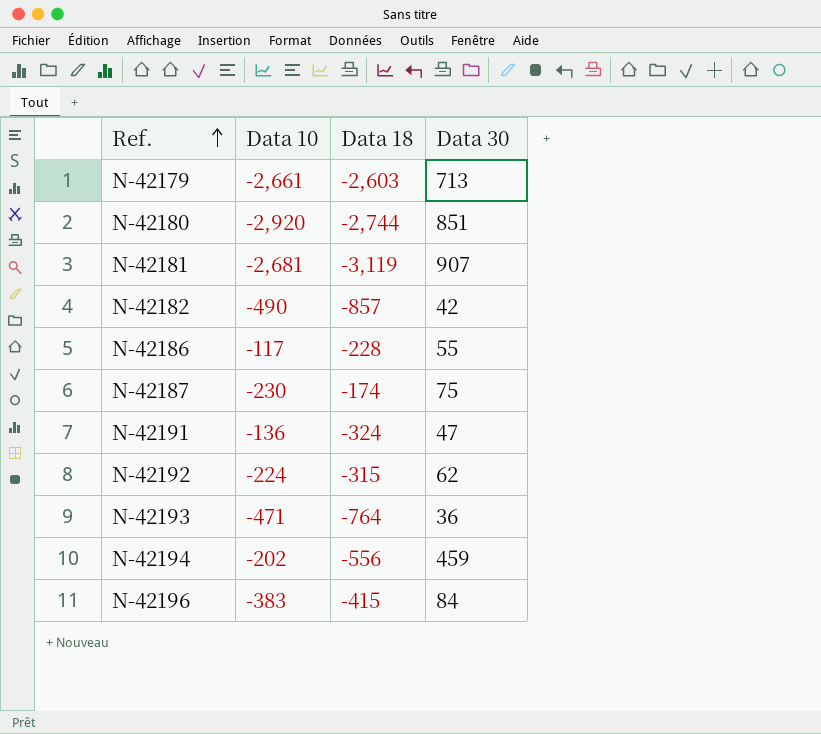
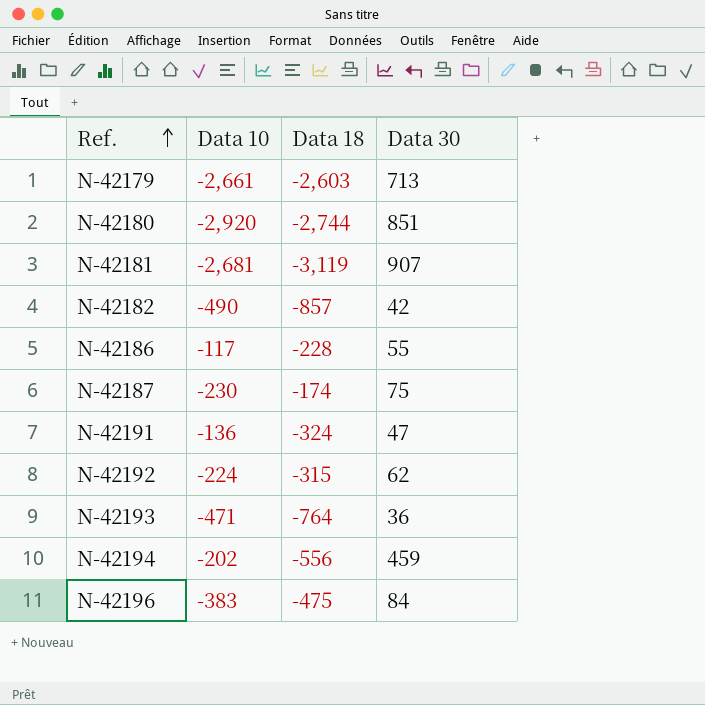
N-42196 | Data 18: -415 -> -475

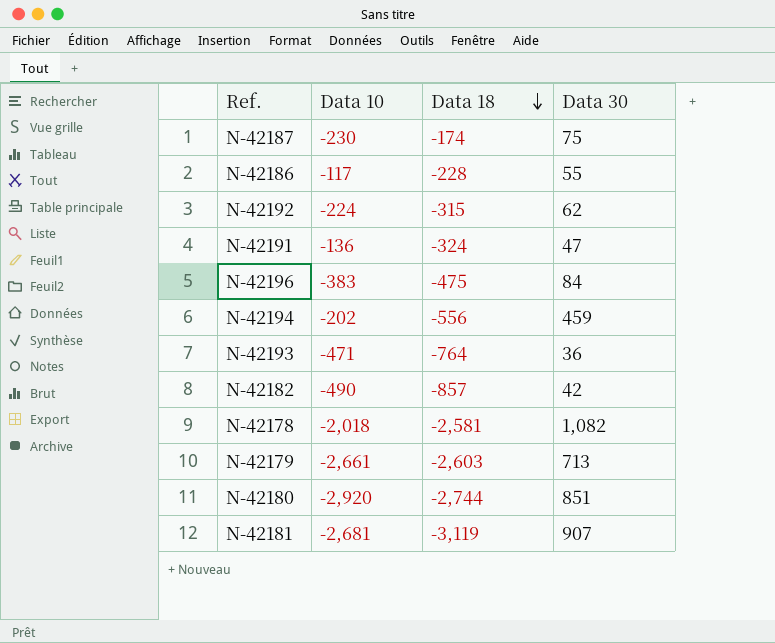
row order: Ref. ascending -> Data 18 descending
row N-42178: none -> -2,018 | -2,581 | 1,082

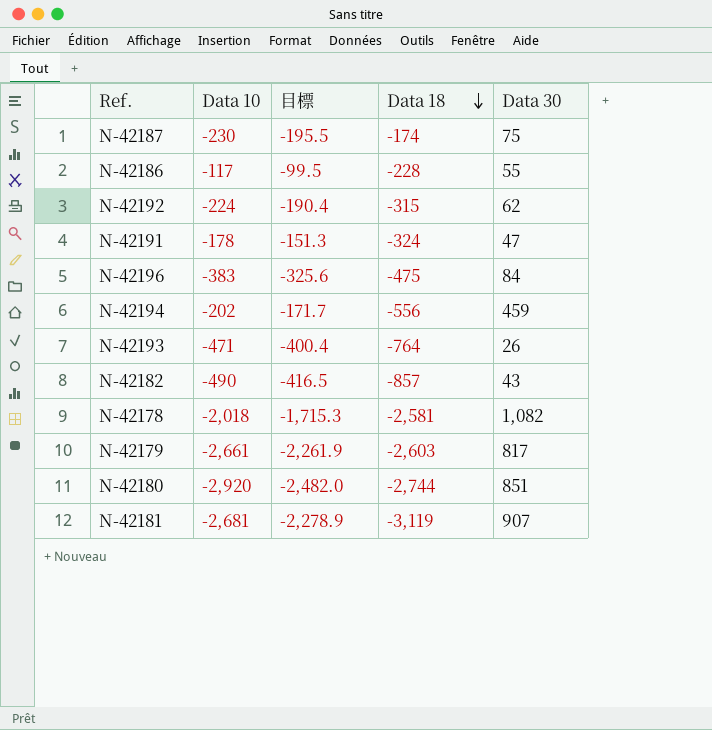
column 目標 | formula: none -> [Data 10] * 0.85
N-42191 | Data 10: -136 -> -178
N-42193 | Data 30: 36 -> 26
N-42182 | Data 30: 42 -> 43
N-42179 | Data 30: 713 -> 817

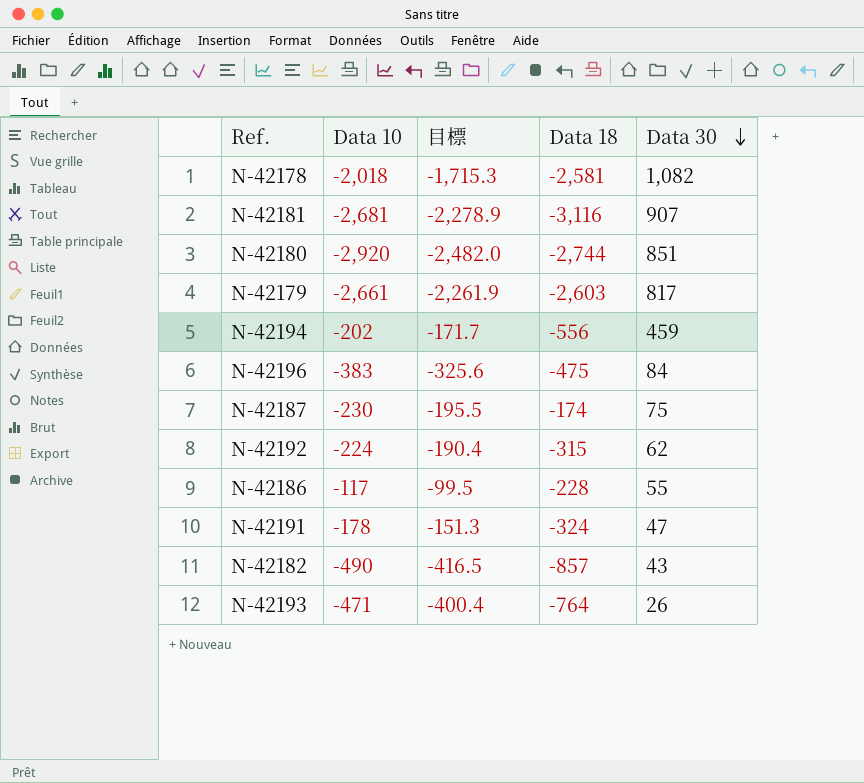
row order: Data 18 descending -> Data 30 descending
N-42181 | Data 18: -3,119 -> -3,116

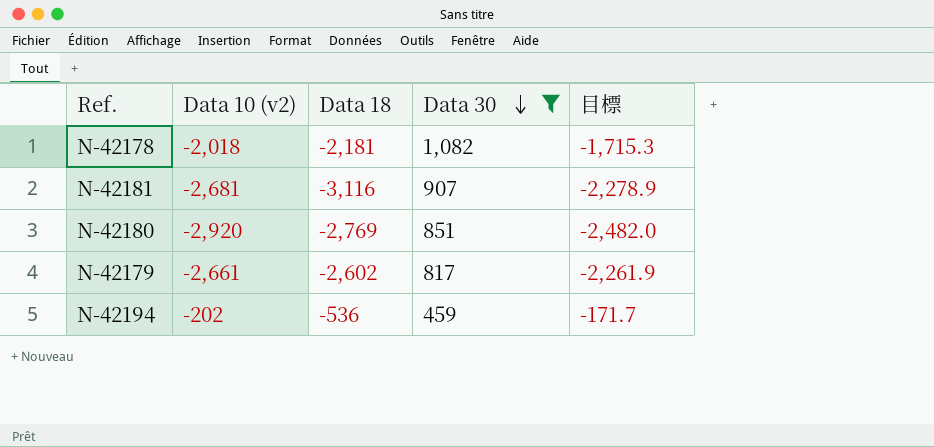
filter: none -> Data 30 >= 459
column name: Data 10 -> Data 10 (v2)
column 目標 | position: 3 -> 5
N-42178 | Data 18: -2,581 -> -2,181
N-42180 | Data 18: -2,744 -> -2,769
N-42179 | Data 18: -2,603 -> -2,602
N-42194 | Data 18: -556 -> -536

